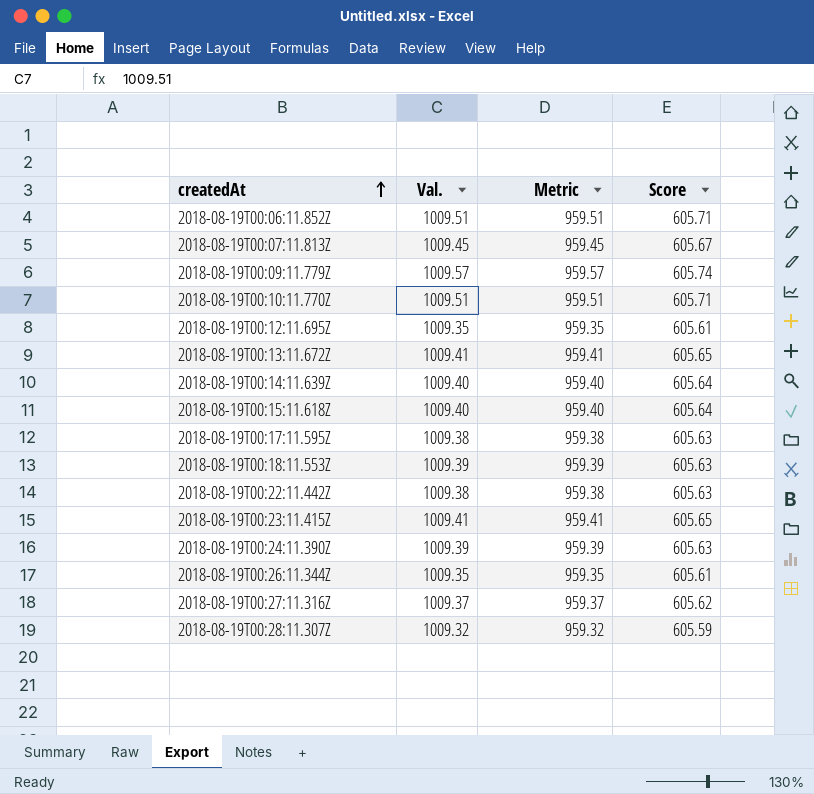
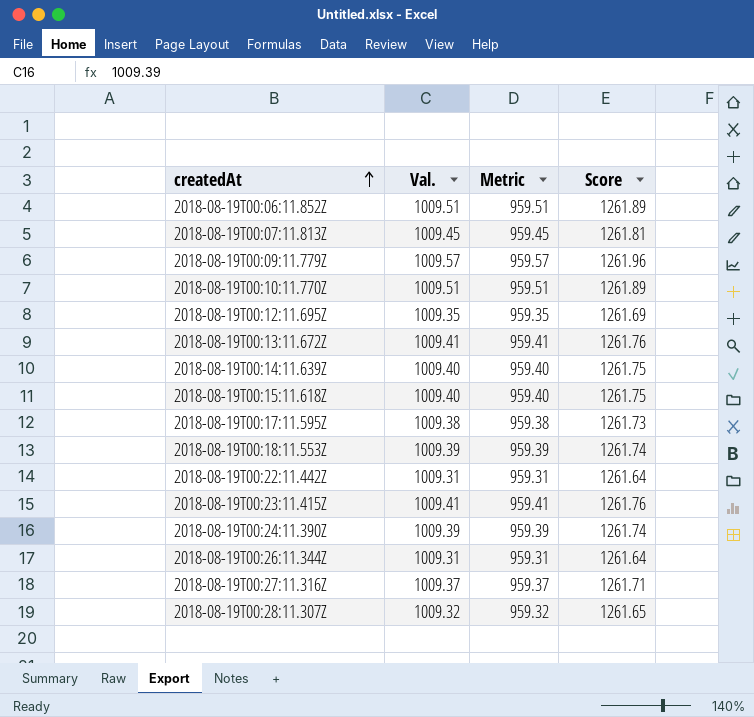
column Score | formula: [Val.] * 0.6 -> [Val.] * 1.25
2018-08-19T00:22:11.442Z | Val.: 1009.38 -> 1009.31
2018-08-19T00:22:11.442Z | Metric: 959.38 -> 959.31
2018-08-19T00:26:11.344Z | Val.: 1009.35 -> 1009.31
2018-08-19T00:26:11.344Z | Metric: 959.35 -> 959.31

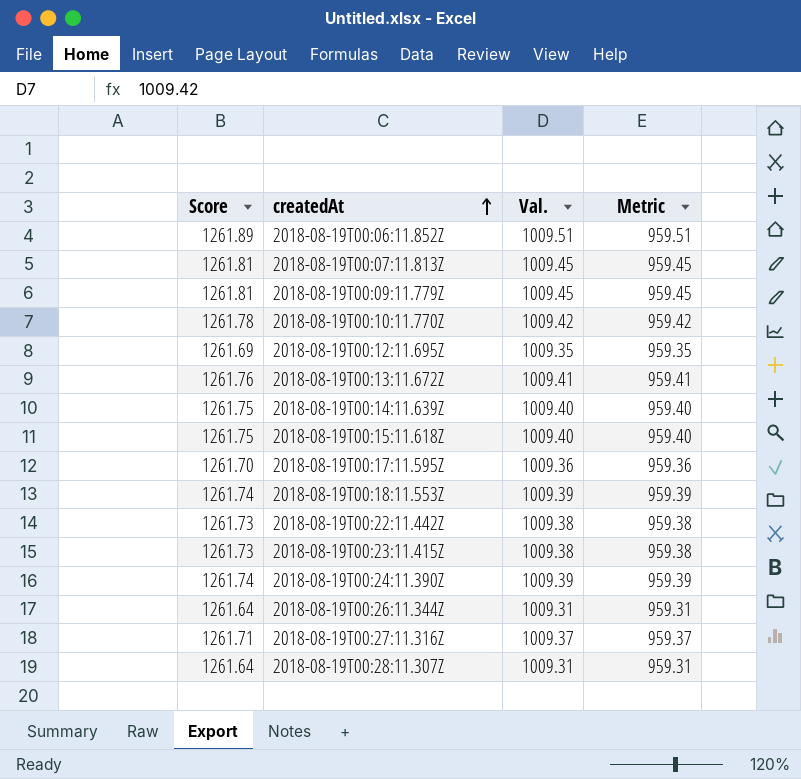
column Score | position: 4 -> 1
2018-08-19T00:09:11.779Z | Score: 1261.96 -> 1261.81
2018-08-19T00:09:11.779Z | Val.: 1009.57 -> 1009.45
2018-08-19T00:09:11.779Z | Metric: 959.57 -> 959.45
2018-08-19T00:10:11.770Z | Score: 1261.89 -> 1261.78
2018-08-19T00:10:11.770Z | Val.: 1009.51 -> 1009.42
2018-08-19T00:10:11.770Z | Metric: 959.51 -> 959.42
2018-08-19T00:17:11.595Z | Score: 1261.73 -> 1261.70
2018-08-19T00:17:11.595Z | Val.: 1009.38 -> 1009.36
2018-08-19T00:17:11.595Z | Metric: 959.38 -> 959.36
2018-08-19T00:22:11.442Z | Score: 1261.64 -> 1261.73
2018-08-19T00:22:11.442Z | Val.: 1009.31 -> 1009.38
2018-08-19T00:22:11.442Z | Metric: 959.31 -> 959.38
2018-08-19T00:23:11.415Z | Score: 1261.76 -> 1261.73
2018-08-19T00:23:11.415Z | Val.: 1009.41 -> 1009.38
2018-08-19T00:23:11.415Z | Metric: 959.41 -> 959.38
2018-08-19T00:28:11.307Z | Score: 1261.65 -> 1261.64
2018-08-19T00:28:11.307Z | Val.: 1009.32 -> 1009.31
2018-08-19T00:28:11.307Z | Metric: 959.32 -> 959.31

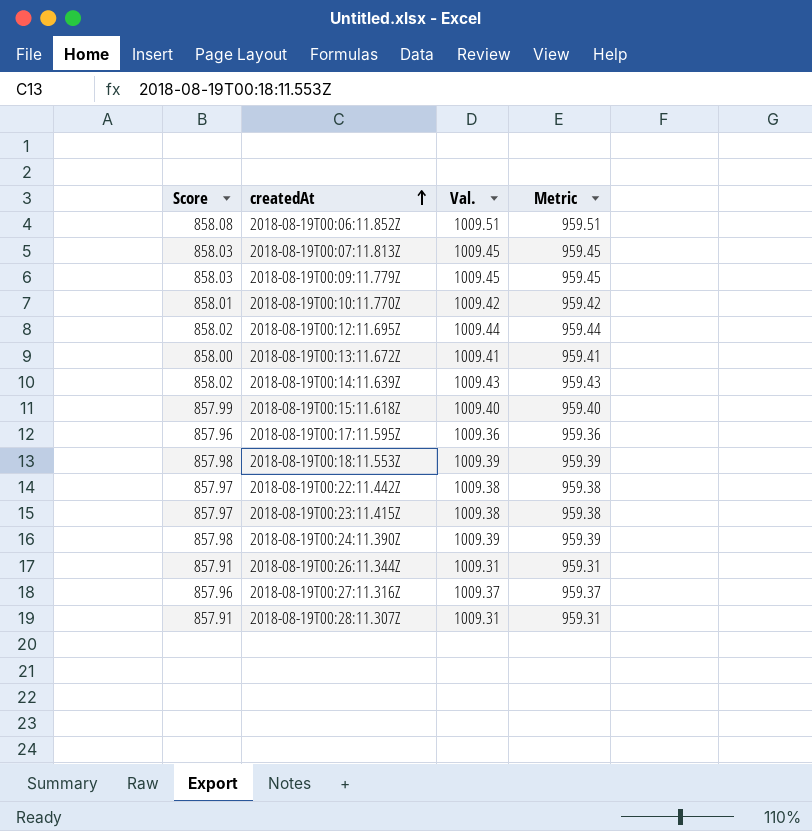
column Score | formula: [Val.] * 1.25 -> [Val.] * 0.85
2018-08-19T00:12:11.695Z | Val.: 1009.35 -> 1009.44
2018-08-19T00:12:11.695Z | Metric: 959.35 -> 959.44
2018-08-19T00:14:11.639Z | Val.: 1009.40 -> 1009.43
2018-08-19T00:14:11.639Z | Metric: 959.40 -> 959.43

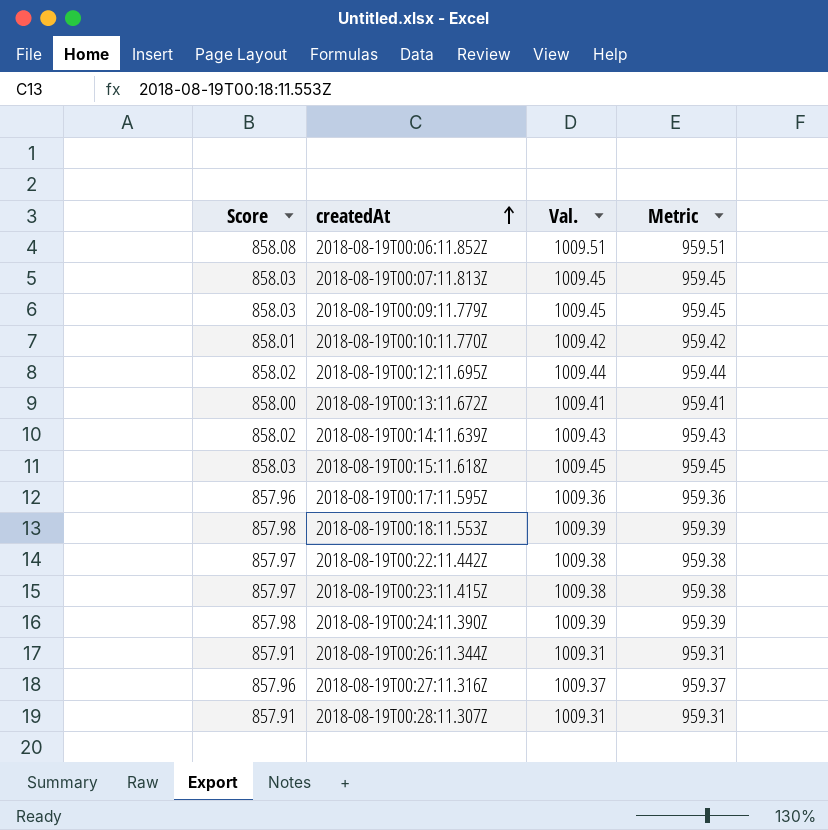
2018-08-19T00:15:11.618Z | Score: 857.99 -> 858.03
2018-08-19T00:15:11.618Z | Val.: 1009.40 -> 1009.45
2018-08-19T00:15:11.618Z | Metric: 959.40 -> 959.45

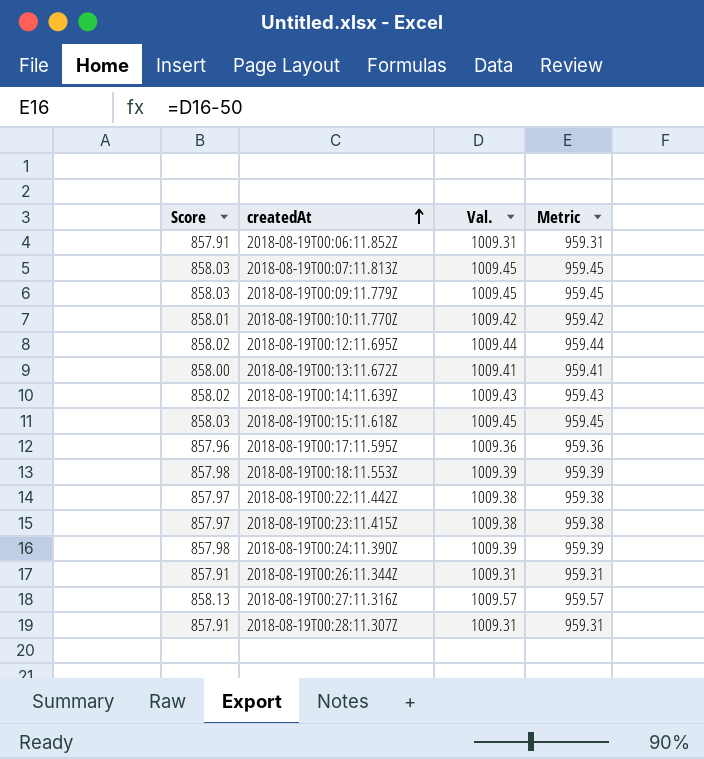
2018-08-19T00:06:11.852Z | Score: 858.08 -> 857.91
2018-08-19T00:06:11.852Z | Val.: 1009.51 -> 1009.31
2018-08-19T00:06:11.852Z | Metric: 959.51 -> 959.31
2018-08-19T00:27:11.316Z | Score: 857.96 -> 858.13
2018-08-19T00:27:11.316Z | Val.: 1009.37 -> 1009.57
2018-08-19T00:27:11.316Z | Metric: 959.37 -> 959.57

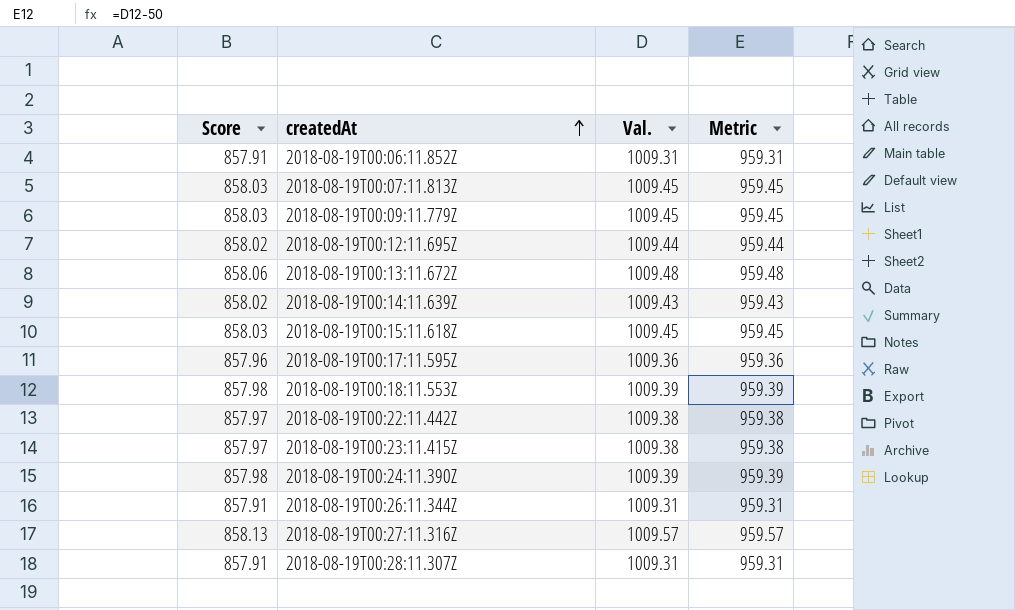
row 2018-08-19T00:10:11.770Z: 858.01 | 1009.42 | 959.42 -> none
2018-08-19T00:13:11.672Z | Score: 858.00 -> 858.06
2018-08-19T00:13:11.672Z | Val.: 1009.41 -> 1009.48
2018-08-19T00:13:11.672Z | Metric: 959.41 -> 959.48

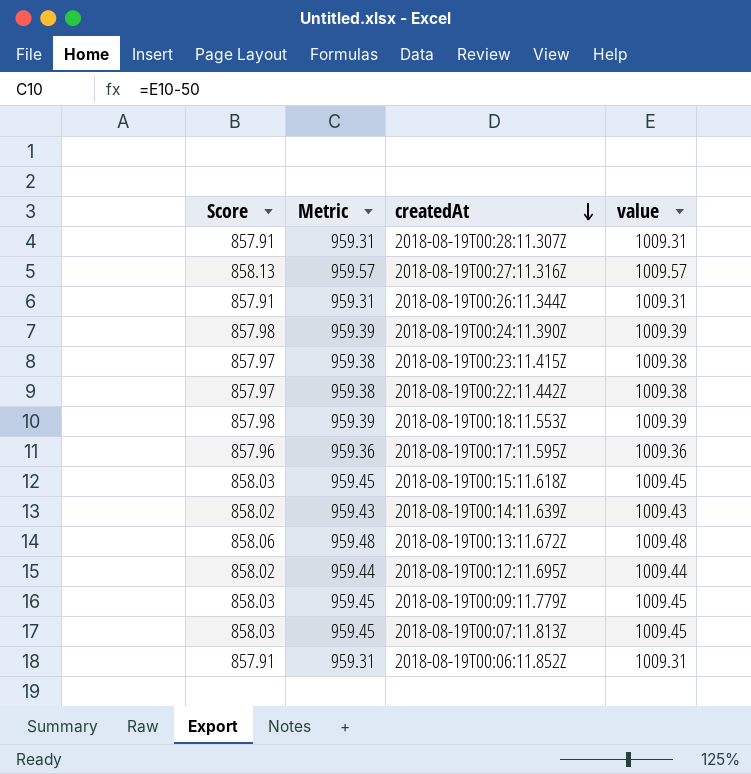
row order: createdAt ascending -> createdAt descending
column Metric | position: 4 -> 2
column name: Val. -> value

